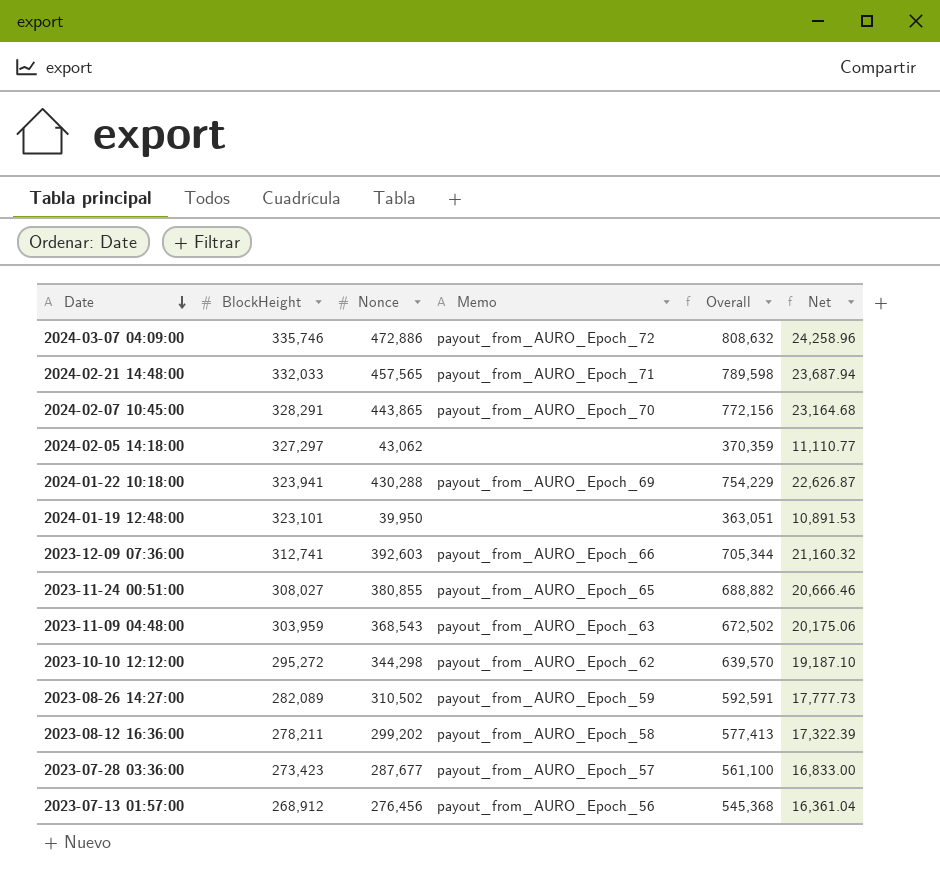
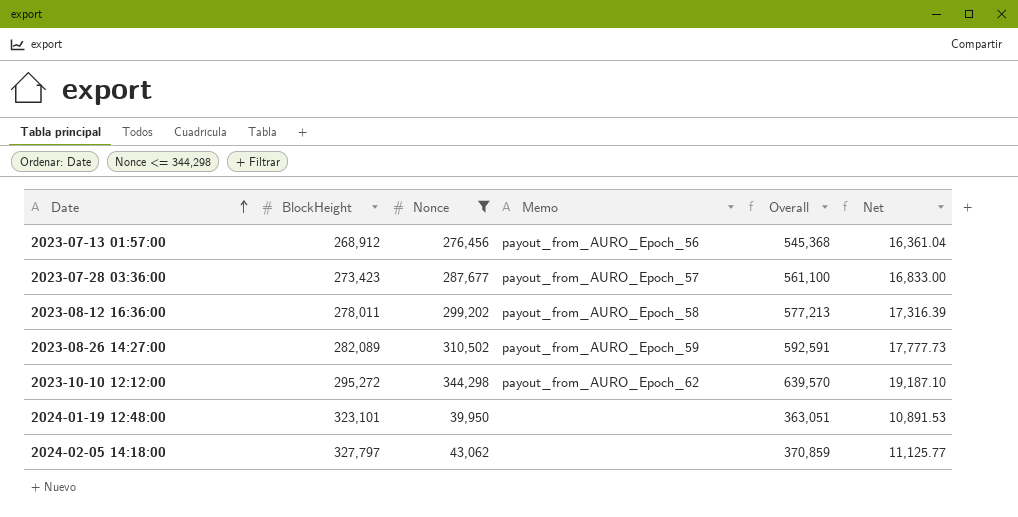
filter: none -> Nonce <= 344,298
row order: Date descending -> Date ascending
2023-08-12 16:36:00 | BlockHeight: 278,211 -> 278,011
2023-08-12 16:36:00 | Overall: 577,413 -> 577,213
2023-08-12 16:36:00 | Net: 17,322.39 -> 17,316.39
2024-02-05 14:18:00 | BlockHeight: 327,297 -> 327,797
2024-02-05 14:18:00 | Overall: 370,359 -> 370,859
2024-02-05 14:18:00 | Net: 11,110.77 -> 11,125.77

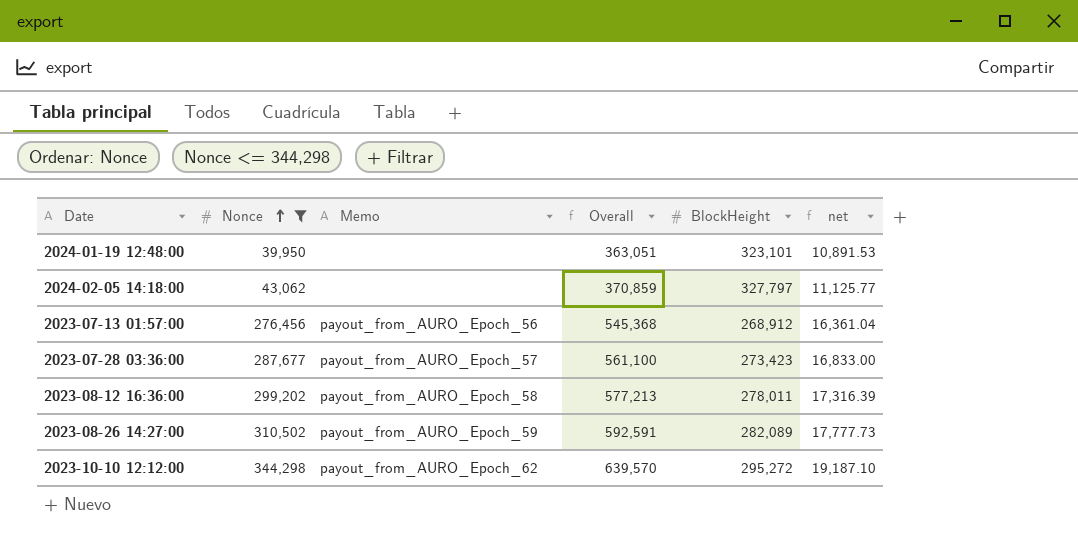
row order: Date ascending -> Nonce ascending
column BlockHeight | position: 2 -> 5
column name: Net -> net

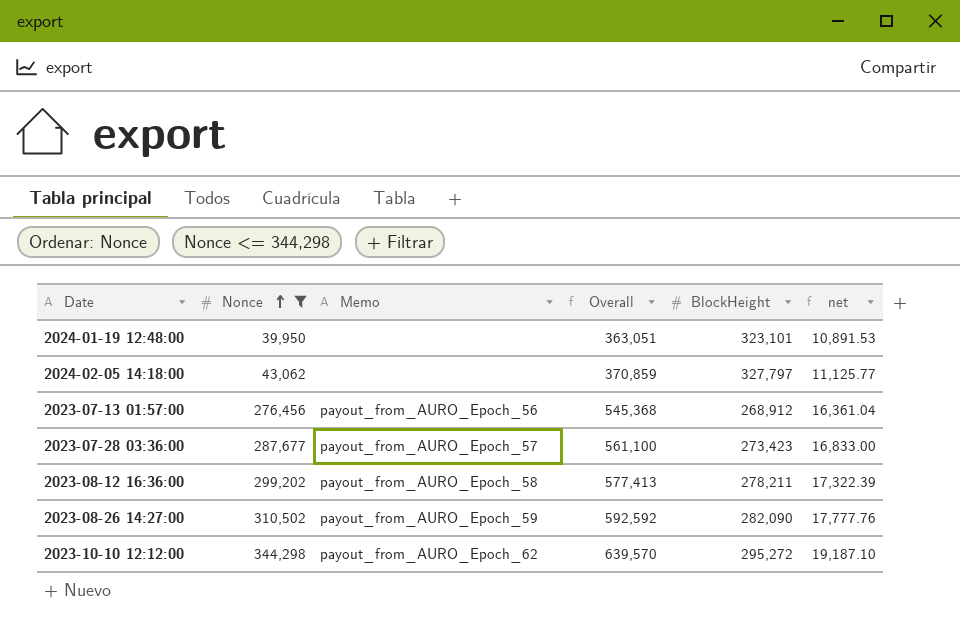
2023-08-12 16:36:00 | Overall: 577,213 -> 577,413
2023-08-12 16:36:00 | BlockHeight: 278,011 -> 278,211
2023-08-12 16:36:00 | net: 17,316.39 -> 17,322.39
2023-08-26 14:27:00 | Overall: 592,591 -> 592,592
2023-08-26 14:27:00 | BlockHeight: 282,089 -> 282,090
2023-08-26 14:27:00 | net: 17,777.73 -> 17,777.76

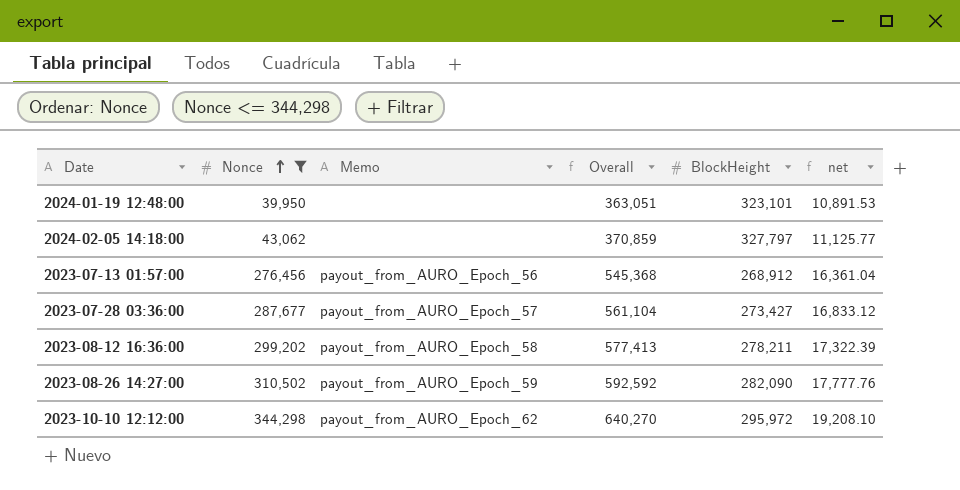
2023-07-28 03:36:00 | Overall: 561,100 -> 561,104
2023-07-28 03:36:00 | BlockHeight: 273,423 -> 273,427
2023-07-28 03:36:00 | net: 16,833.00 -> 16,833.12
2023-10-10 12:12:00 | Overall: 639,570 -> 640,270
2023-10-10 12:12:00 | BlockHeight: 295,272 -> 295,972
2023-10-10 12:12:00 | net: 19,187.10 -> 19,208.10

